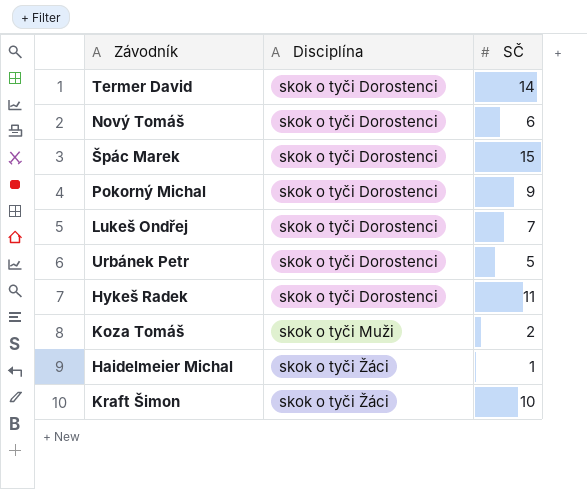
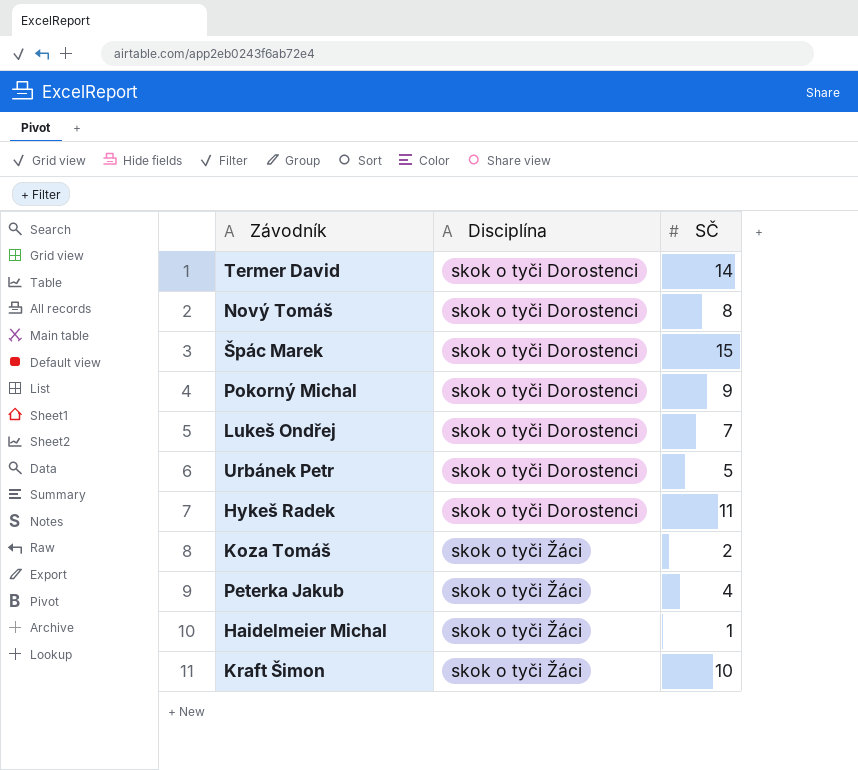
Nový Tomáš | SČ: 6 -> 8
Koza Tomáš | Disciplína: skok o tyči Muži -> skok o tyči Žáci
row Peterka Jakub: none -> skok o tyči Žáci | 4

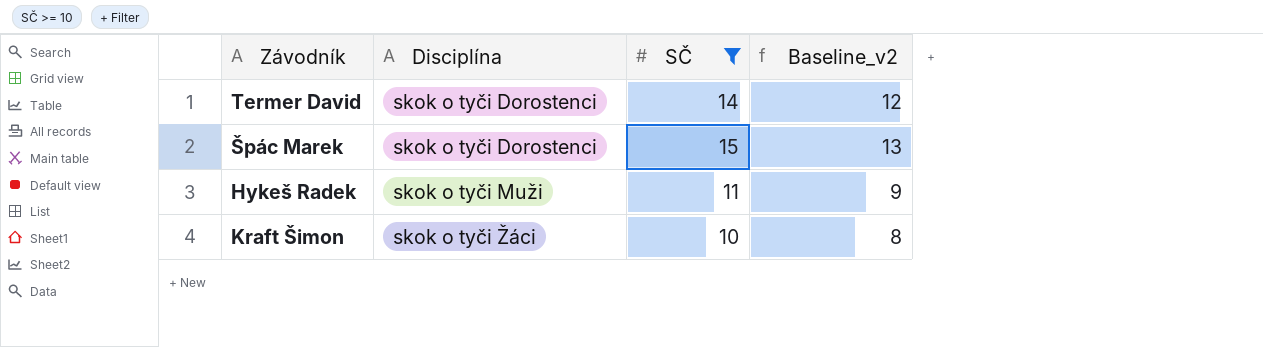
filter: none -> SČ >= 10
column Baseline_v2 | formula: none -> [SČ] - 2
Hykeš Radek | Disciplína: skok o tyči Dorostenci -> skok o tyči Muži

